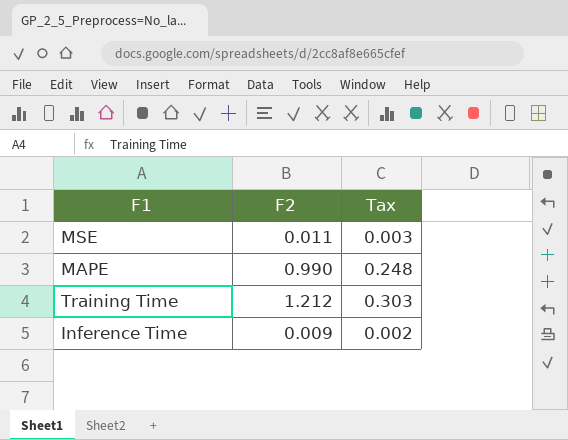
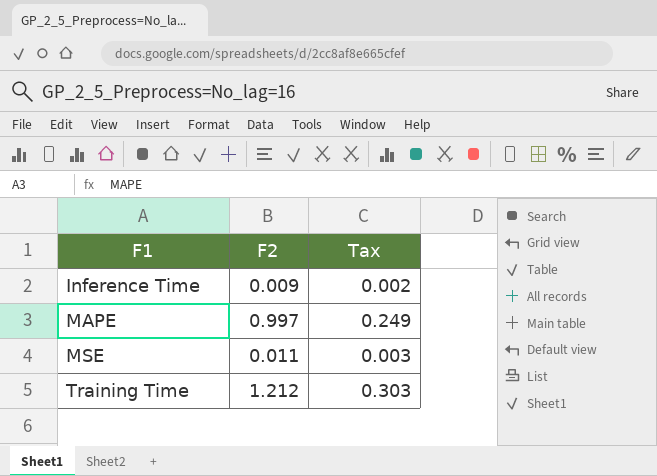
row order: none -> F1 ascending
MAPE | F2: 0.990 -> 0.997
MAPE | Tax: 0.248 -> 0.249

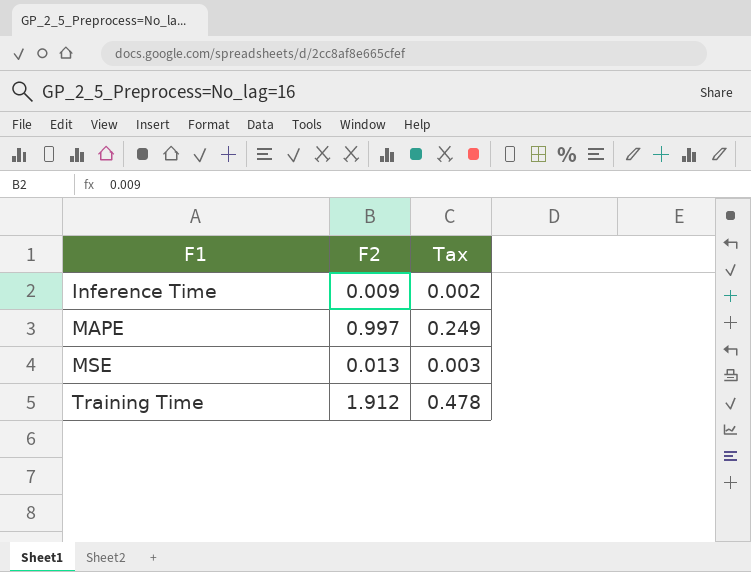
MSE | F2: 0.011 -> 0.013
Training Time | F2: 1.212 -> 1.912
Training Time | Tax: 0.303 -> 0.478

